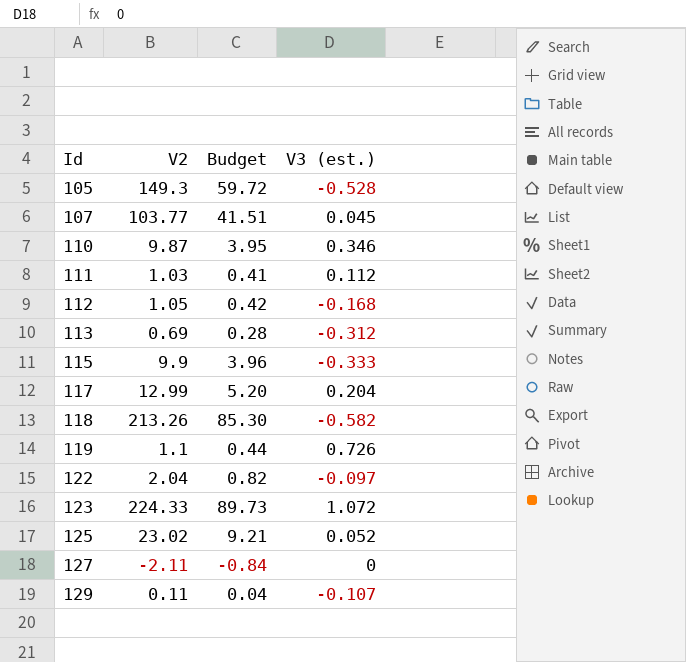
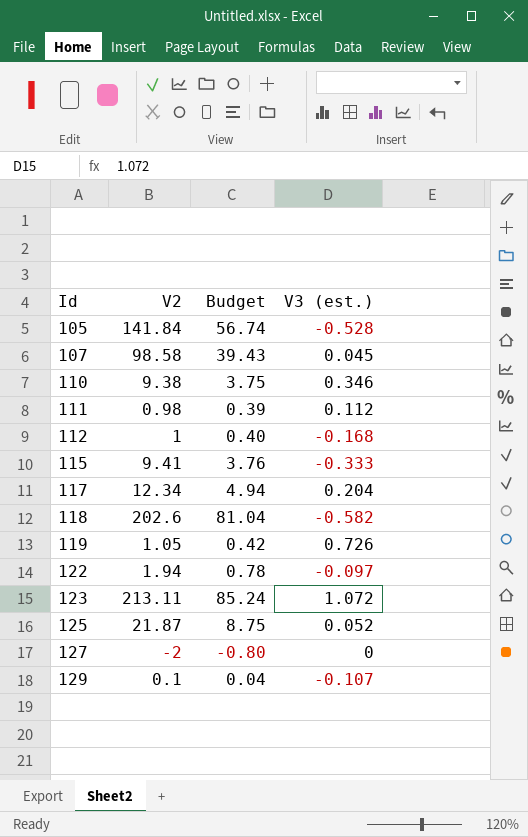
row 113: 0.69 | 0.28 | -0.312 -> none
105 | V2: 149.3 -> 141.84
105 | Budget: 59.72 -> 56.74
107 | V2: 103.77 -> 98.58
107 | Budget: 41.51 -> 39.43
110 | V2: 9.87 -> 9.38
110 | Budget: 3.95 -> 3.75
111 | V2: 1.03 -> 0.98
111 | Budget: 0.41 -> 0.39
112 | V2: 1.05 -> 1
112 | Budget: 0.42 -> 0.40
115 | V2: 9.9 -> 9.41
115 | Budget: 3.96 -> 3.76
117 | V2: 12.99 -> 12.34
117 | Budget: 5.20 -> 4.94
118 | V2: 213.26 -> 202.6
118 | Budget: 85.30 -> 81.04
119 | V2: 1.1 -> 1.05
119 | Budget: 0.44 -> 0.42
122 | V2: 2.04 -> 1.94
122 | Budget: 0.82 -> 0.78
123 | V2: 224.33 -> 213.11
123 | Budget: 89.73 -> 85.24
125 | V2: 23.02 -> 21.87
125 | Budget: 9.21 -> 8.75
127 | V2: -2.11 -> -2
127 | Budget: -0.84 -> -0.80
129 | V2: 0.11 -> 0.1

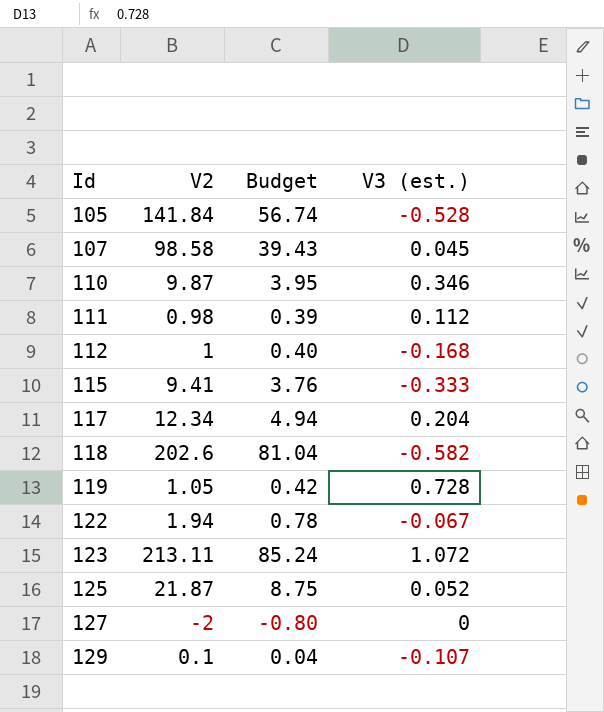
110 | V2: 9.38 -> 9.87
110 | Budget: 3.75 -> 3.95
119 | V3 (est.): 0.726 -> 0.728
122 | V3 (est.): -0.097 -> -0.067

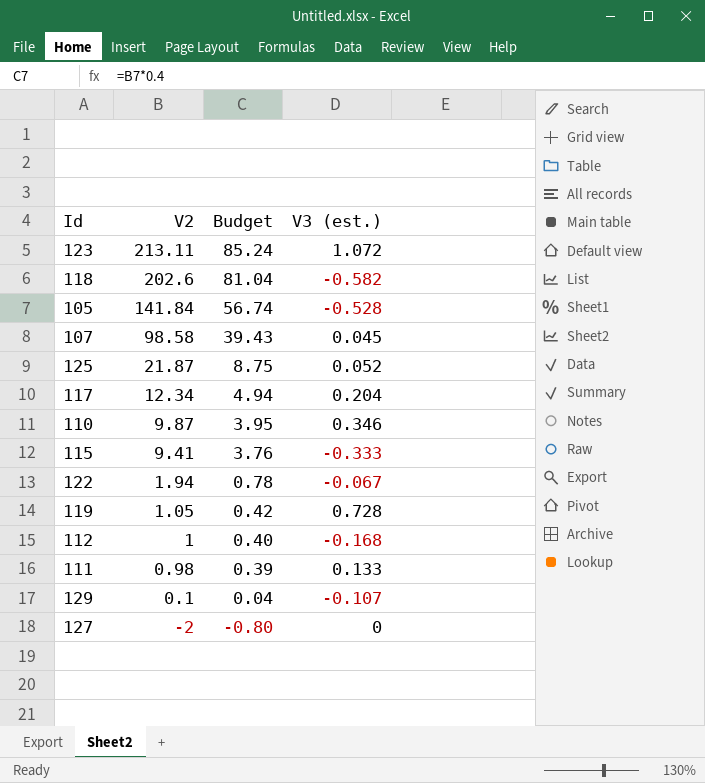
row order: Id ascending -> V2 descending
111 | V3 (est.): 0.112 -> 0.133

